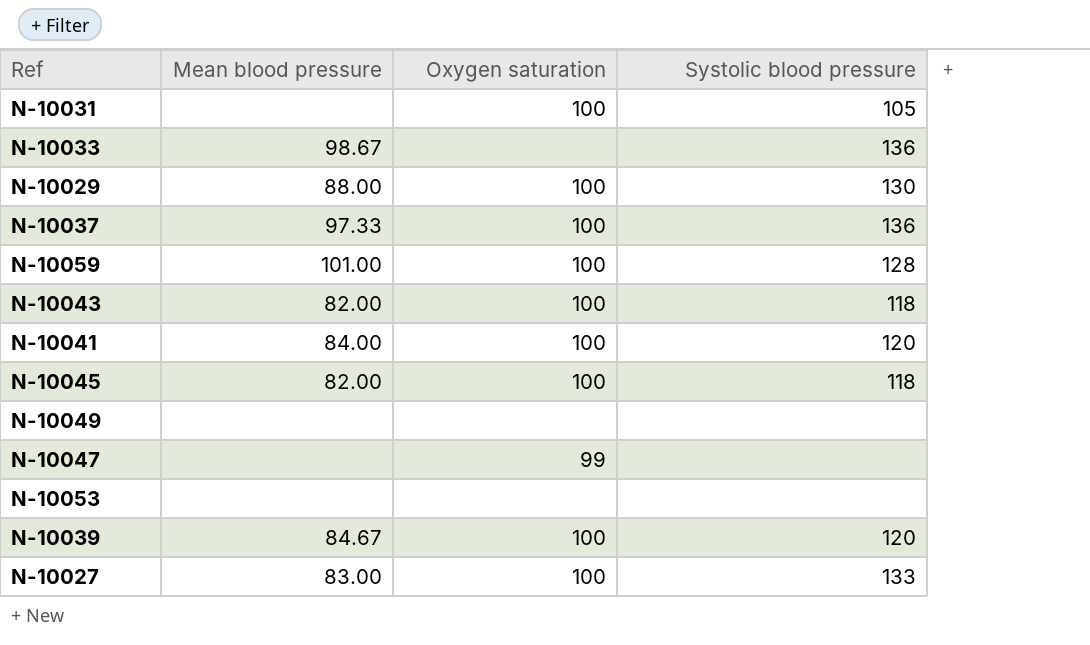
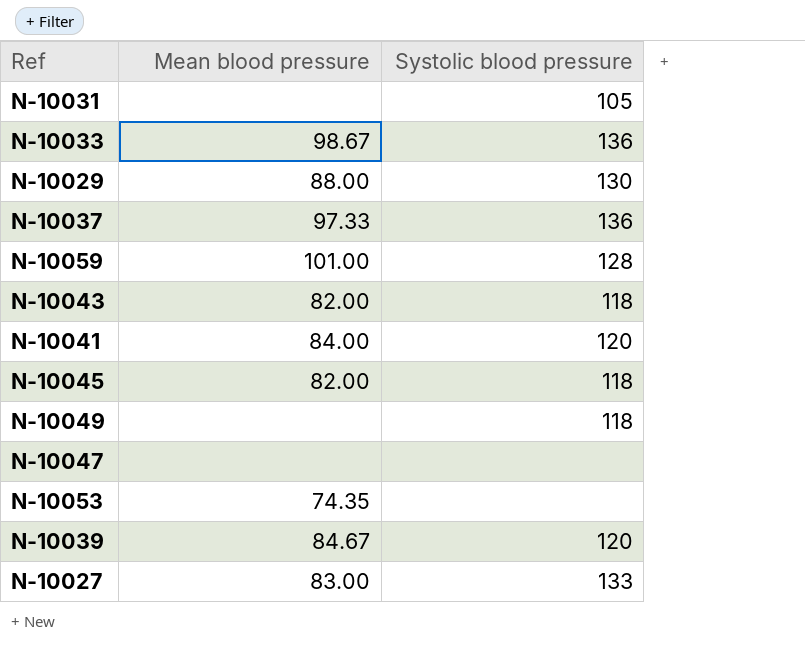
column Oxygen saturation | position: 3 -> none
N-10049 | Systolic blood pressure: none -> 118
N-10053 | Mean blood pressure: none -> 74.35

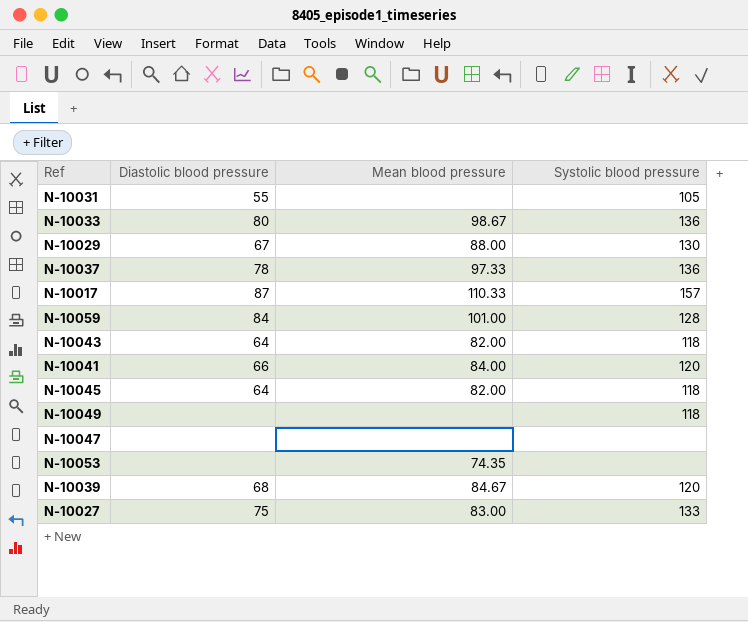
column Diastolic blood pressure | position: none -> 2
row N-10017: none -> 87 | 110.33 | 157

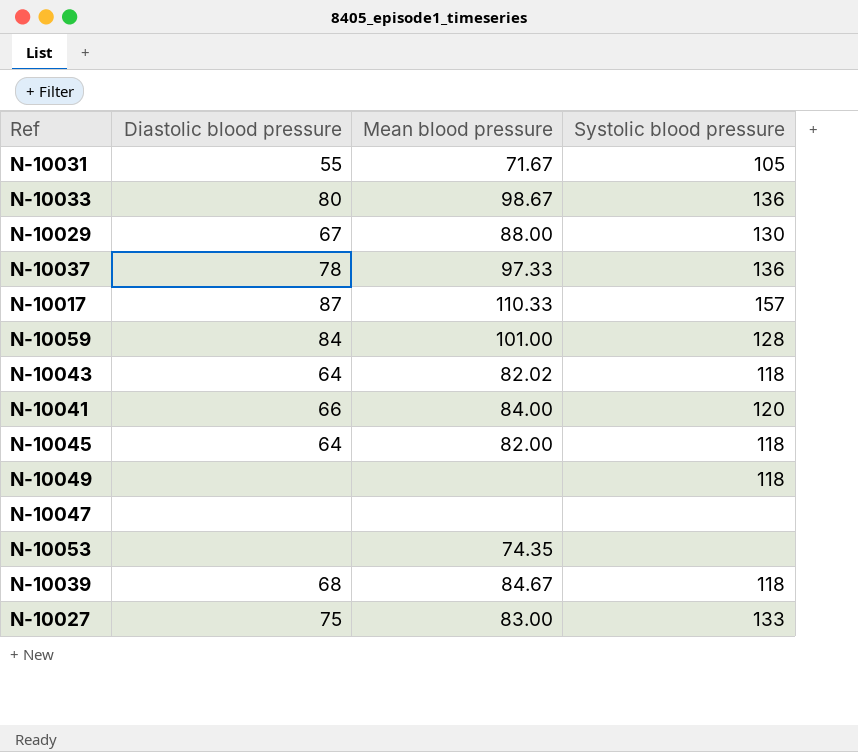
N-10031 | Mean blood pressure: none -> 71.67
N-10043 | Mean blood pressure: 82.00 -> 82.02
N-10039 | Systolic blood pressure: 120 -> 118

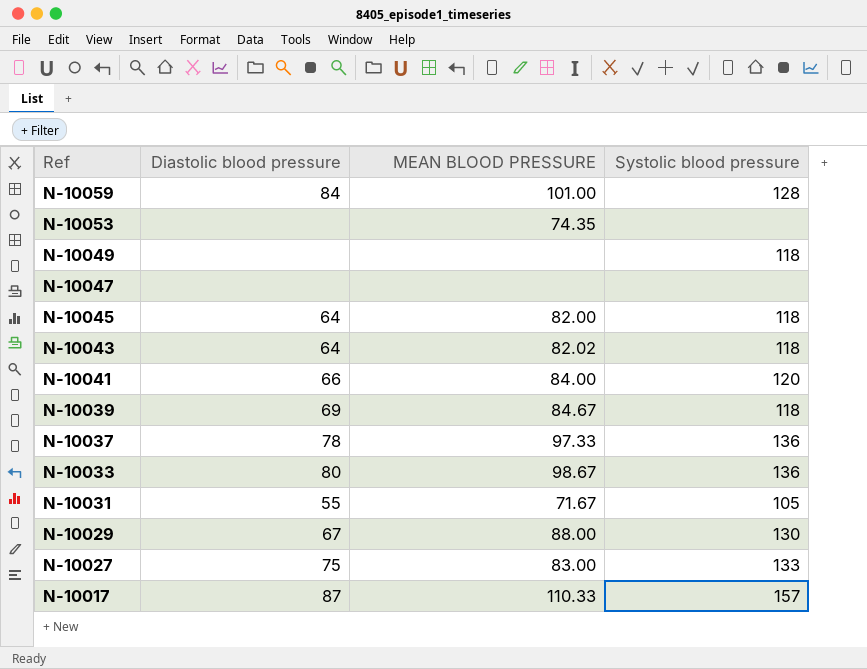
row order: none -> Ref descending
column name: Mean blood pressure -> MEAN BLOOD PRESSURE
N-10039 | Diastolic blood pressure: 68 -> 69

